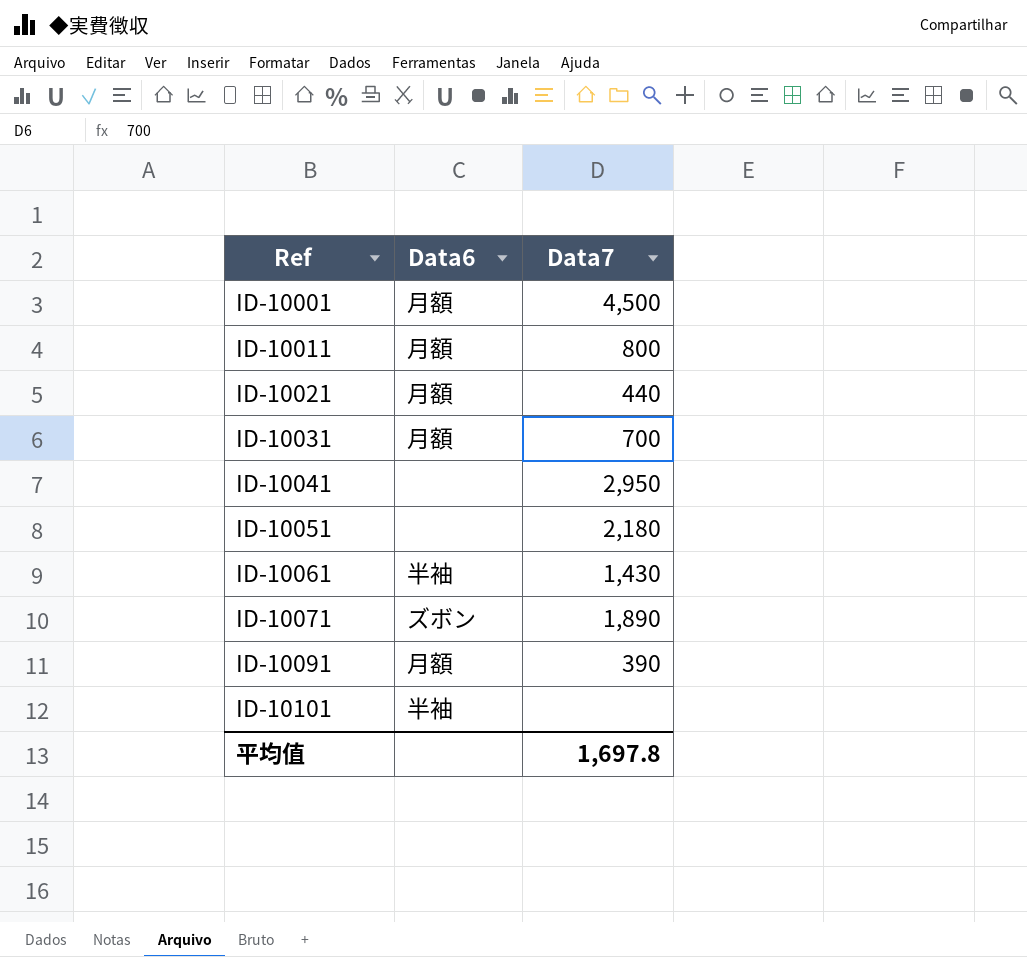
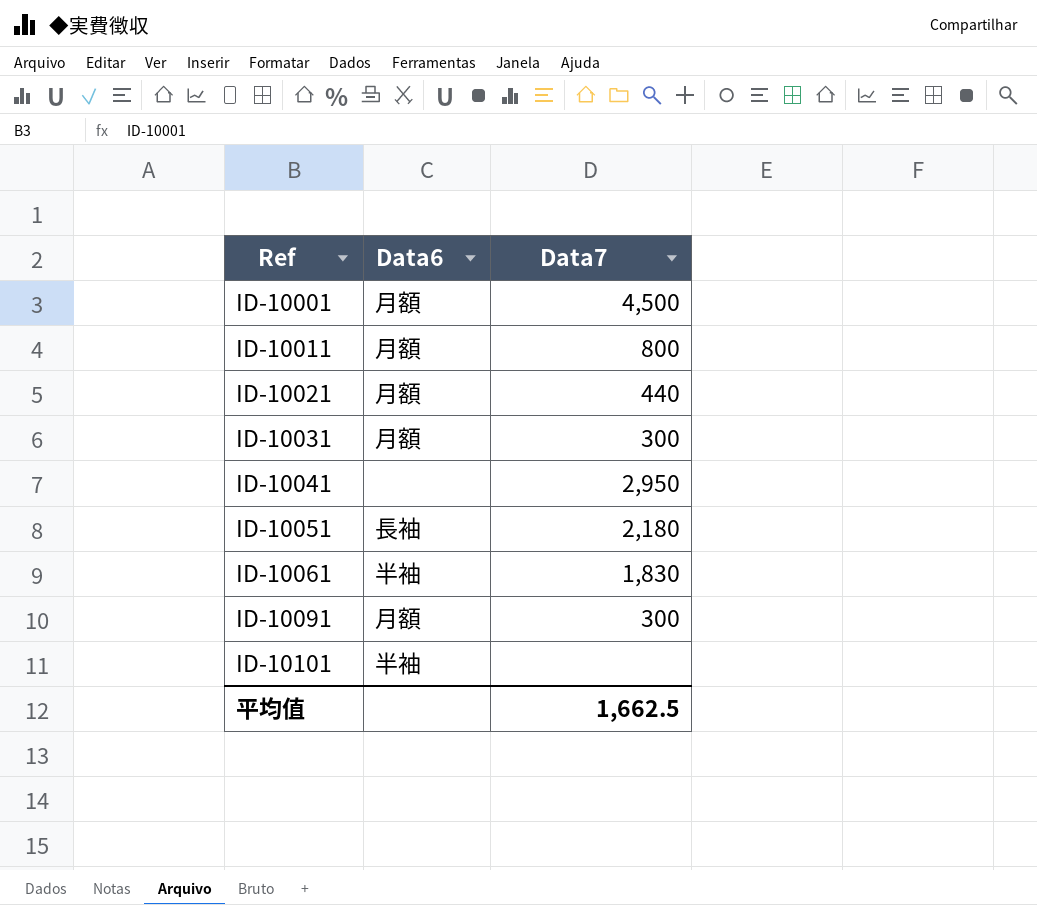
row ID-10071: ズボン | 1,890 -> none
ID-10031 | Data7: 700 -> 300
ID-10051 | Data6: none -> 長袖
ID-10061 | Data7: 1,430 -> 1,830
ID-10091 | Data7: 390 -> 300
平均值 | Data7: 1,697.8 -> 1,662.5

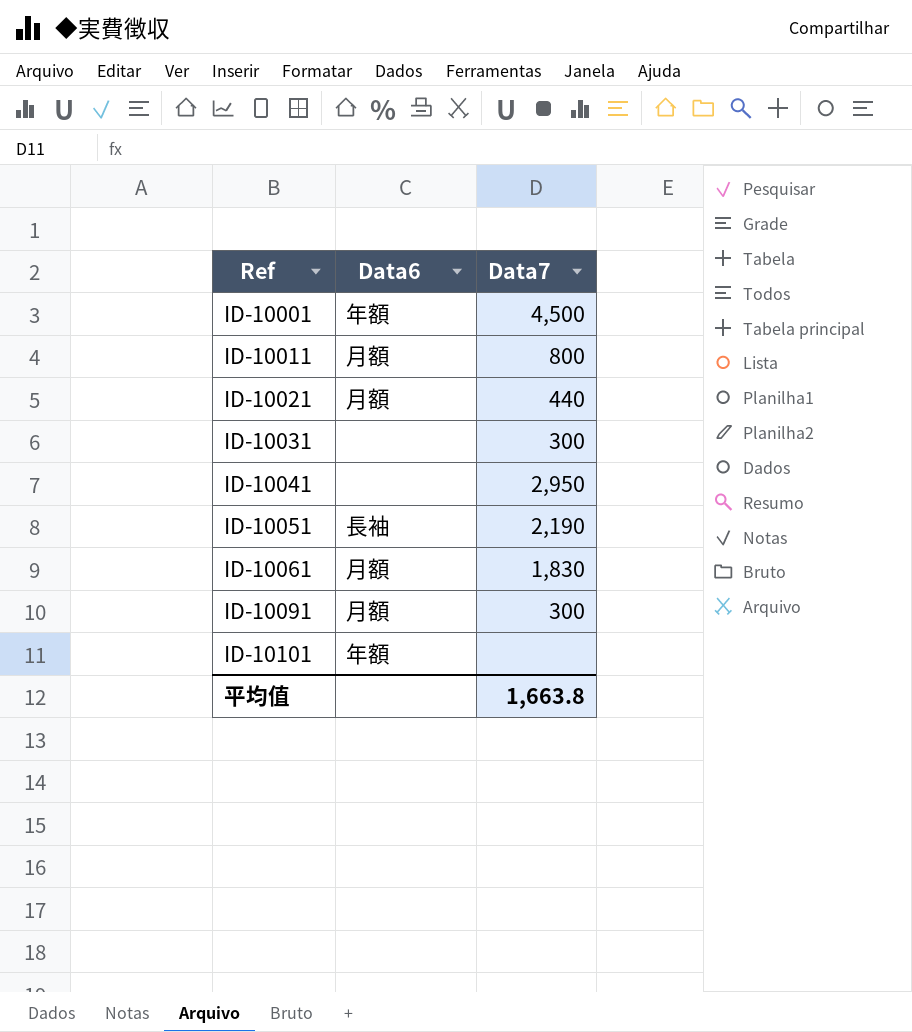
ID-10001 | Data6: 月額 -> 年額
ID-10031 | Data6: 月額 -> none
ID-10051 | Data7: 2,180 -> 2,190
ID-10061 | Data6: 半袖 -> 月額
ID-10101 | Data6: 半袖 -> 年額
平均值 | Data7: 1,662.5 -> 1,663.8

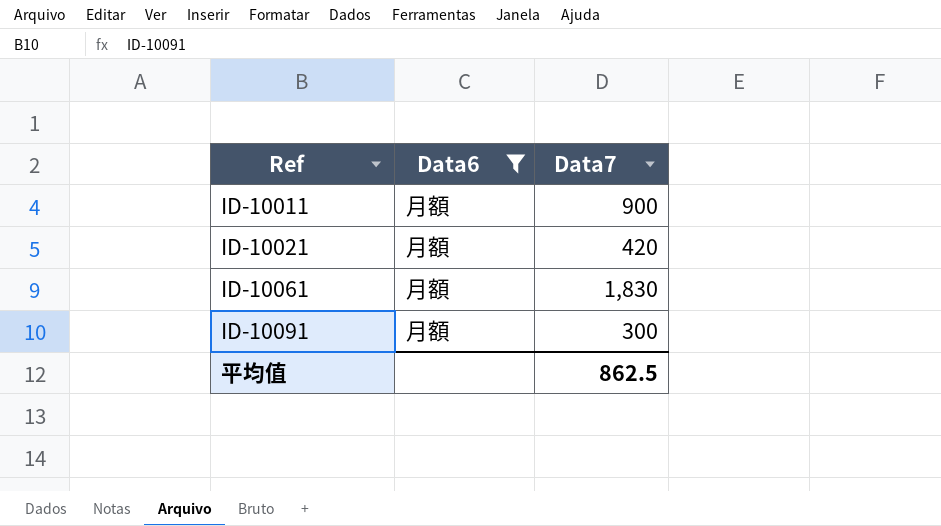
filter: none -> Data6 = 月額
ID-10011 | Data7: 800 -> 900
ID-10021 | Data7: 440 -> 420
平均值 | Data7: 1,663.8 -> 862.5

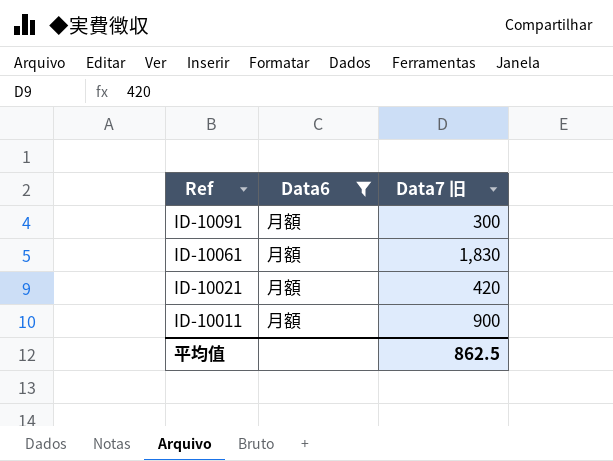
row order: Ref ascending -> Ref descending
column name: Data7 -> Data7 旧

